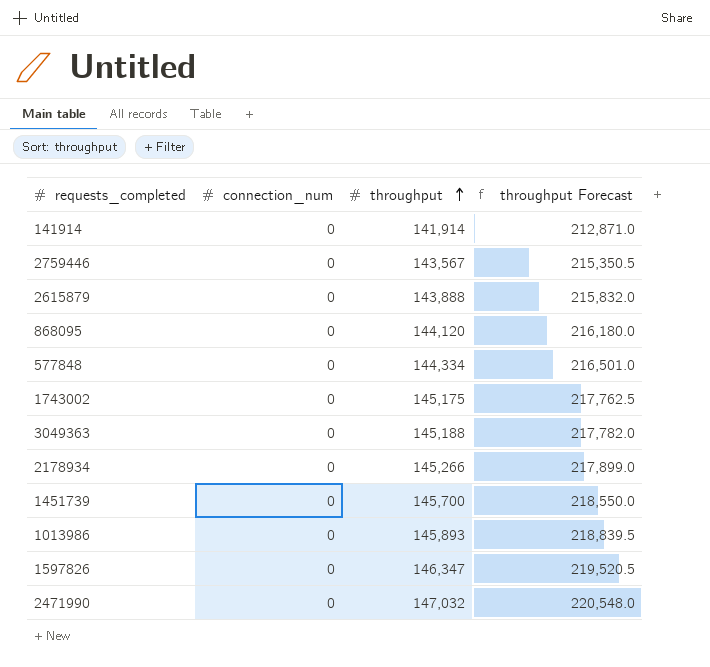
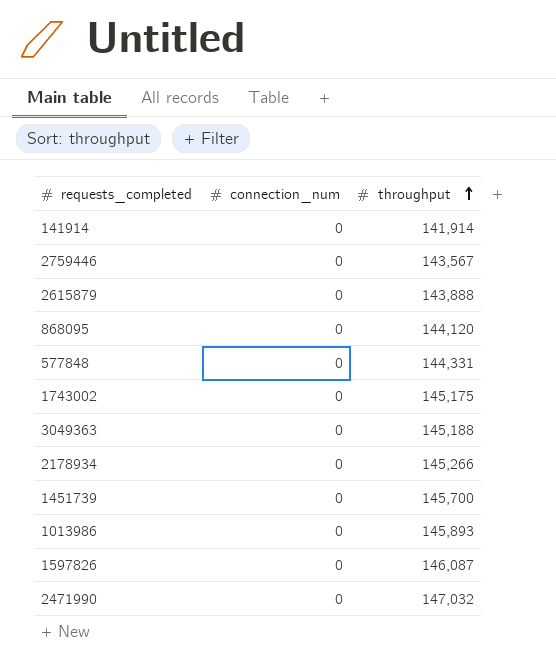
column throughput Forecast | formula: [throughput] * 1.5 -> none
577848 | throughput: 144,334 -> 144,331
1597826 | throughput: 146,347 -> 146,087

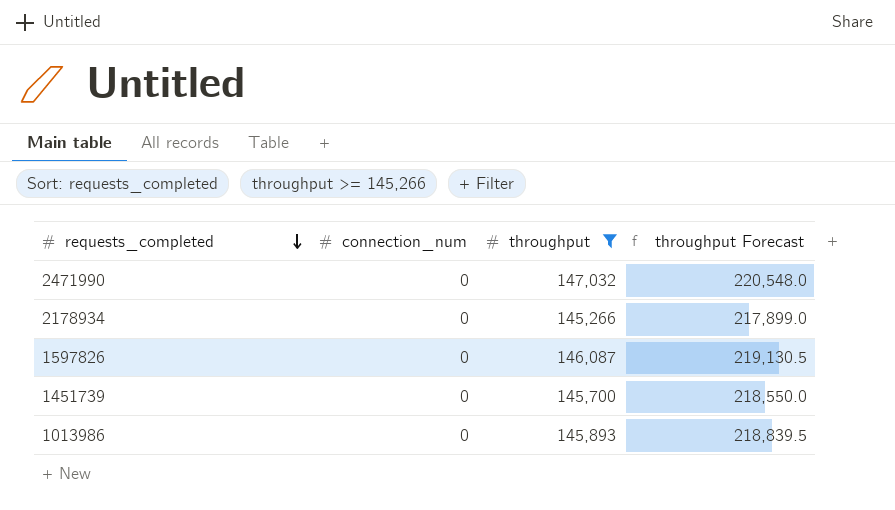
filter: none -> throughput >= 145,266
row order: throughput ascending -> requests_completed descending
column throughput Forecast | formula: none -> [throughput] * 1.5

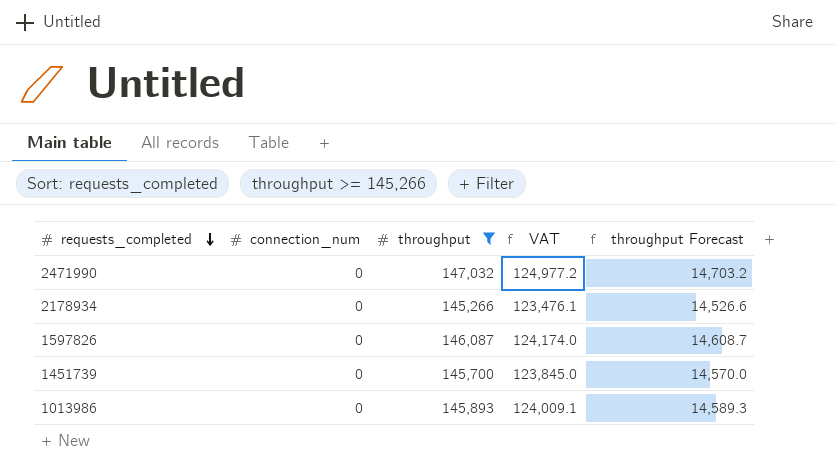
column VAT | formula: none -> [throughput] * 0.85
column throughput Forecast | formula: [throughput] * 1.5 -> [throughput] * 0.1

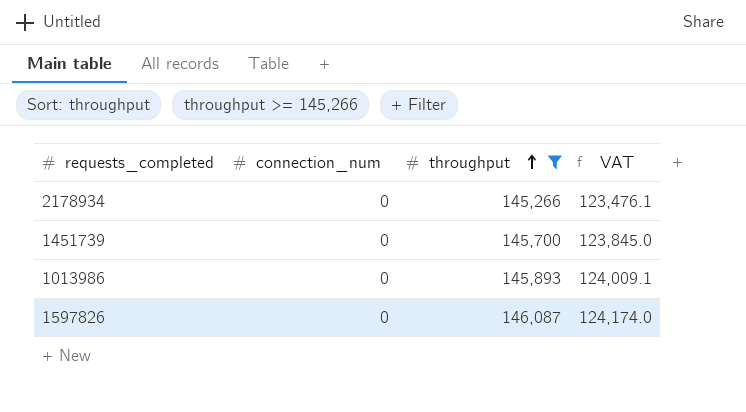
row order: requests_completed descending -> throughput ascending
column throughput Forecast | formula: [throughput] * 0.1 -> none
row 2471990: 0 | 147,032 | 124,977.2 | 14,703.2 -> none

